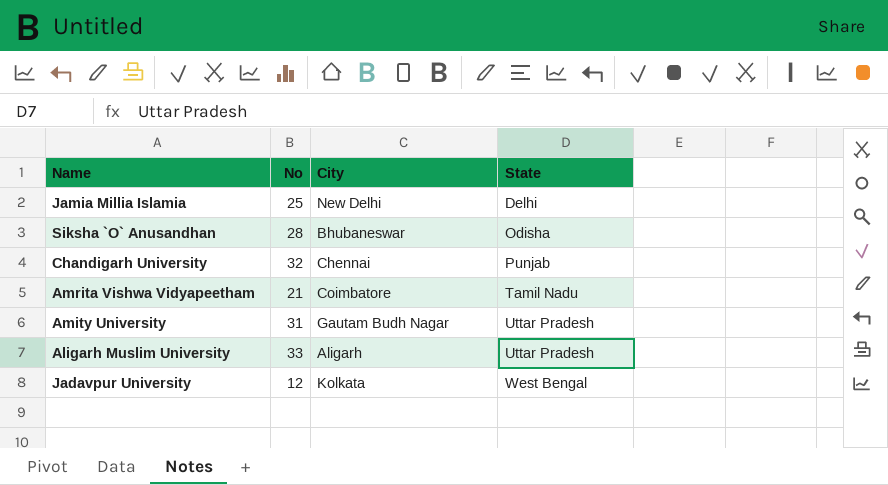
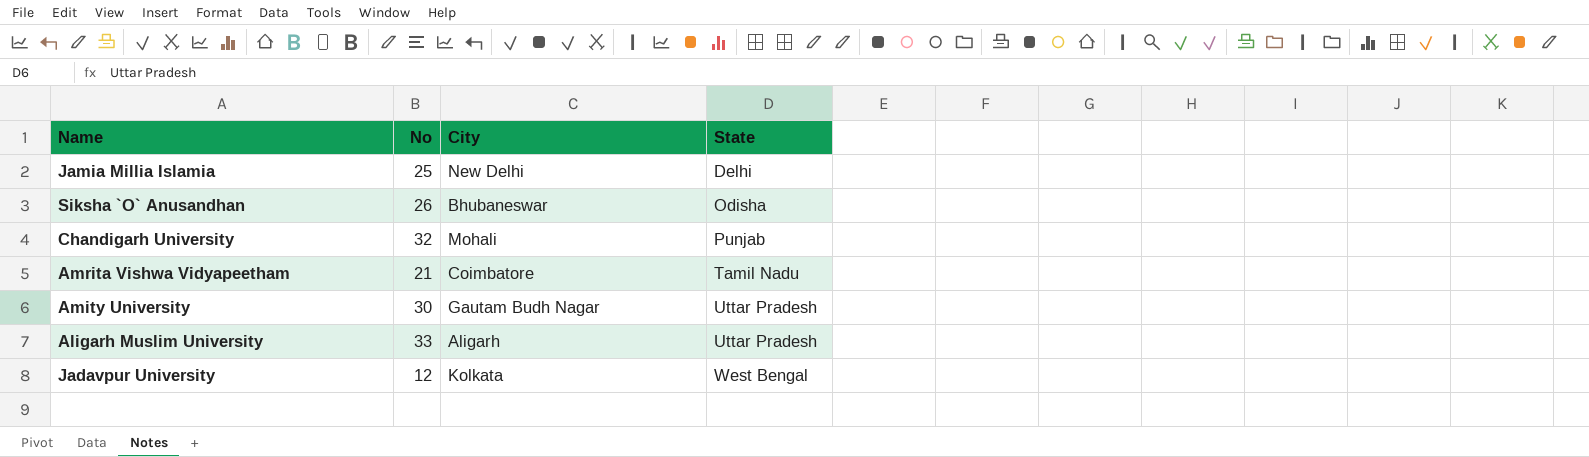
Siksha `O` Anusandhan | No: 28 -> 26
Chandigarh University | City: Chennai -> Mohali
Amity University | No: 31 -> 30

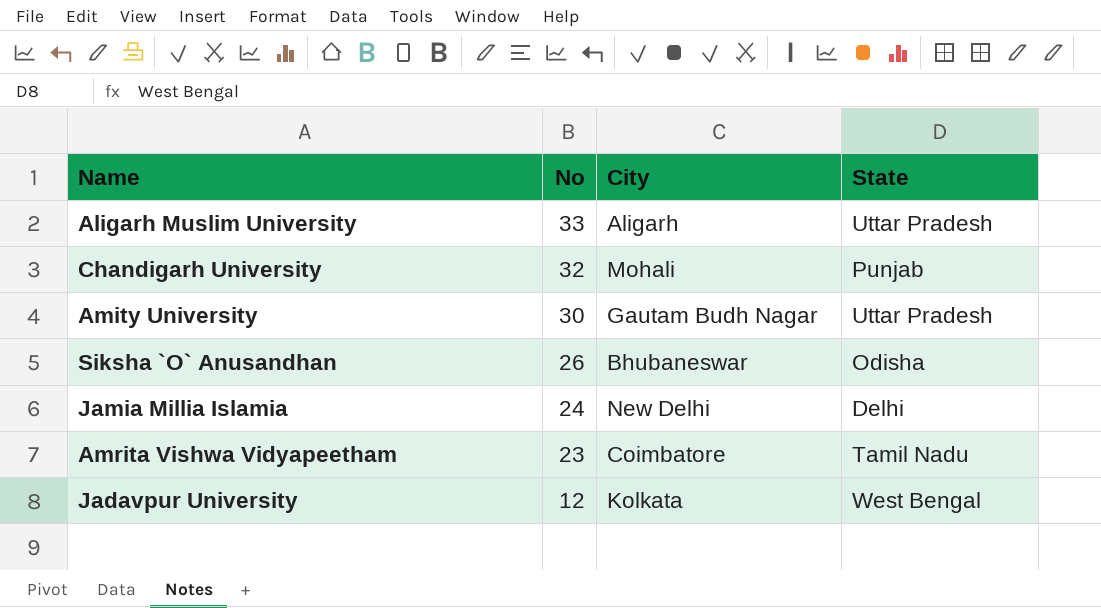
row order: State ascending -> No descending
Jamia Millia Islamia | No: 25 -> 24
Amrita Vishwa Vidyapeetham | No: 21 -> 23

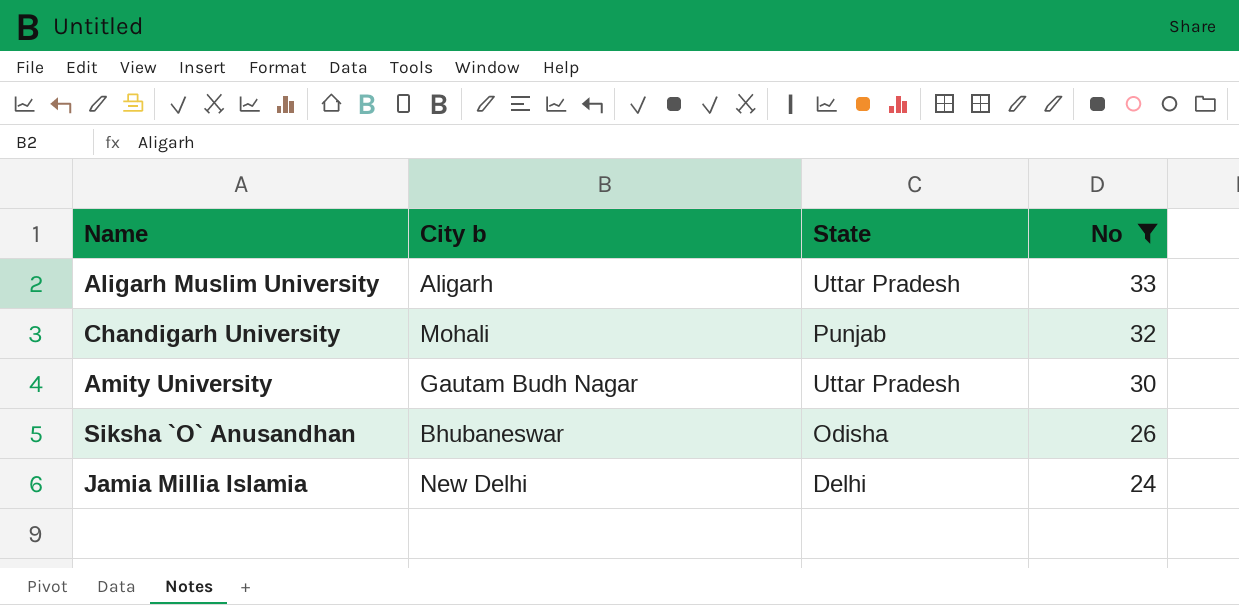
filter: none -> No >= 24
column name: City -> City b
column No | position: 2 -> 4

